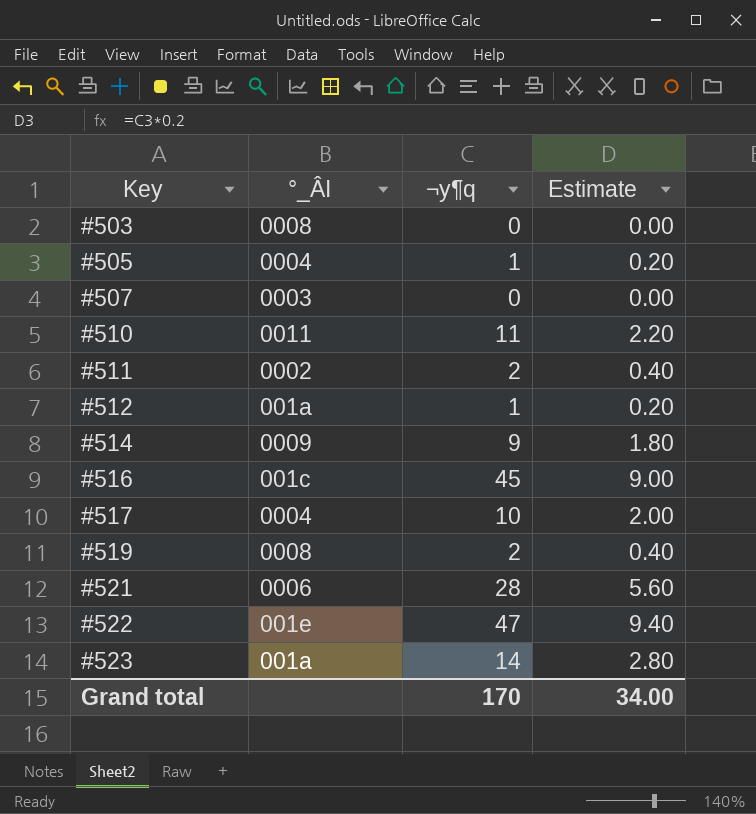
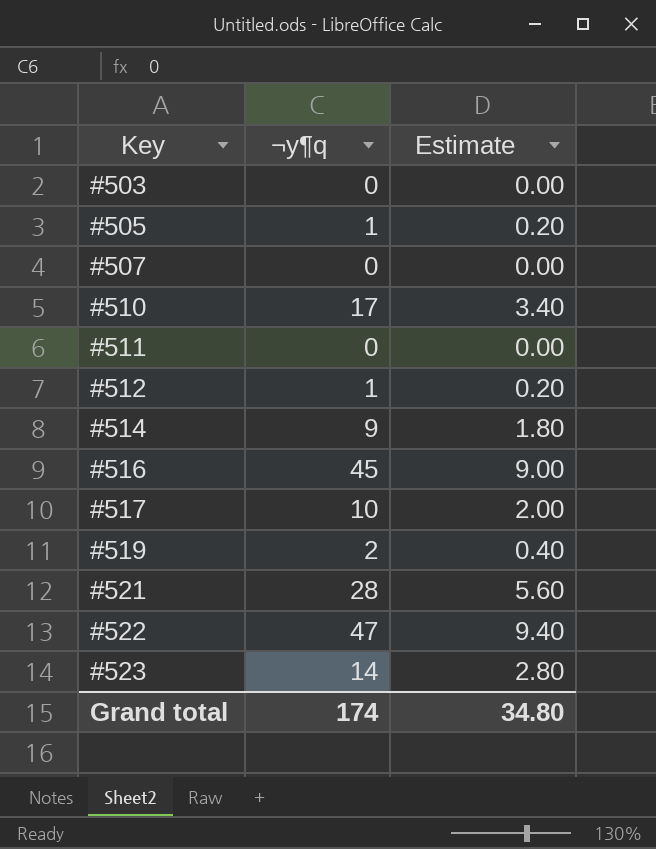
column °_ÂI | position: 2 -> none
#510 | ¬y¶q: 11 -> 17
#510 | Estimate: 2.20 -> 3.40
#511 | ¬y¶q: 2 -> 0
#511 | Estimate: 0.40 -> 0.00
Grand total | ¬y¶q: 170 -> 174
Grand total | Estimate: 34.00 -> 34.80

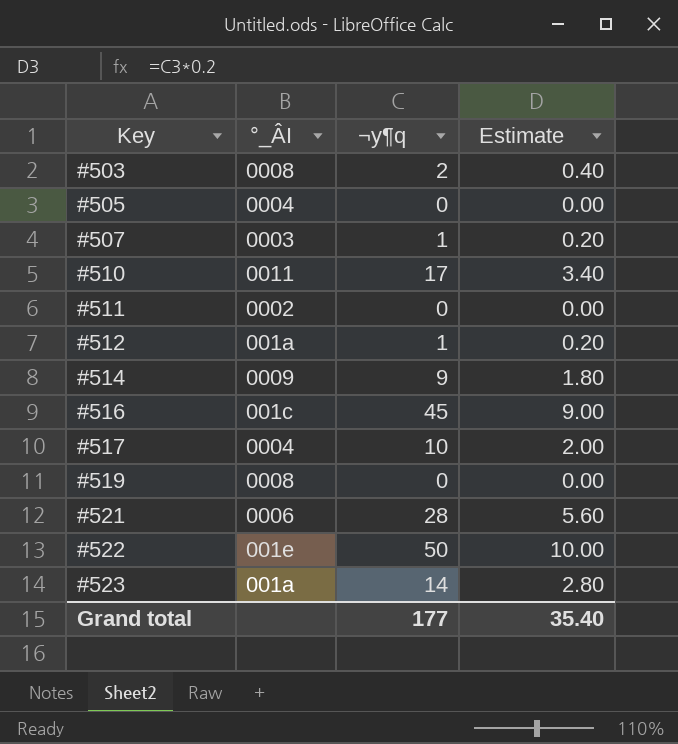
column °_ÂI | position: none -> 2
#503 | ¬y¶q: 0 -> 2
#503 | Estimate: 0.00 -> 0.40
#505 | ¬y¶q: 1 -> 0
#505 | Estimate: 0.20 -> 0.00
#507 | ¬y¶q: 0 -> 1
#507 | Estimate: 0.00 -> 0.20
#519 | ¬y¶q: 2 -> 0
#519 | Estimate: 0.40 -> 0.00
#522 | ¬y¶q: 47 -> 50
#522 | Estimate: 9.40 -> 10.00
Grand total | ¬y¶q: 174 -> 177
Grand total | Estimate: 34.80 -> 35.40

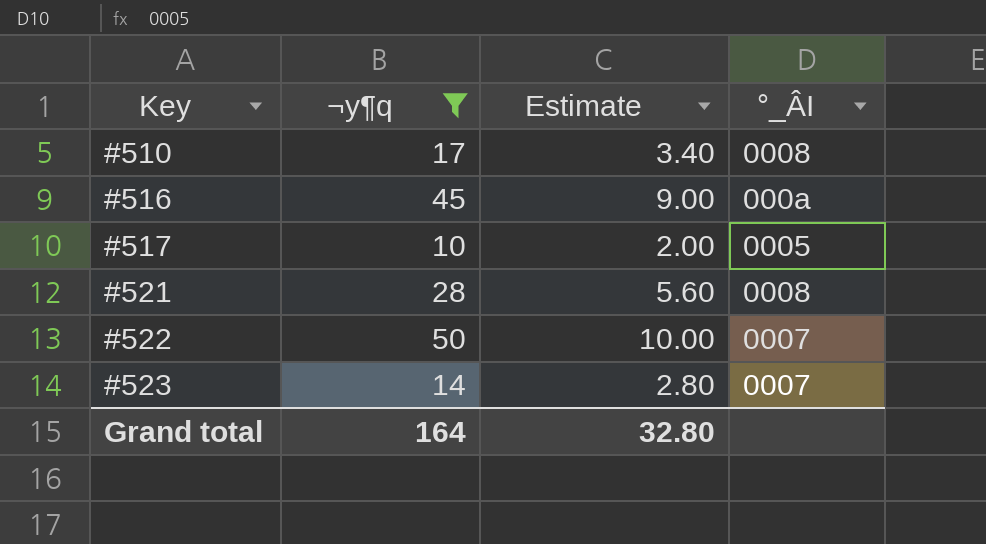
filter: none -> ¬y¶q >= 10
column °_ÂI | position: 2 -> 4
#510 | °_ÂI: 0011 -> 0008
#516 | °_ÂI: 001c -> 000a
#517 | °_ÂI: 0004 -> 0005
#521 | °_ÂI: 0006 -> 0008
#522 | °_ÂI: 001e -> 0007
#523 | °_ÂI: 001a -> 0007
Grand total | ¬y¶q: 177 -> 164
Grand total | Estimate: 35.40 -> 32.80

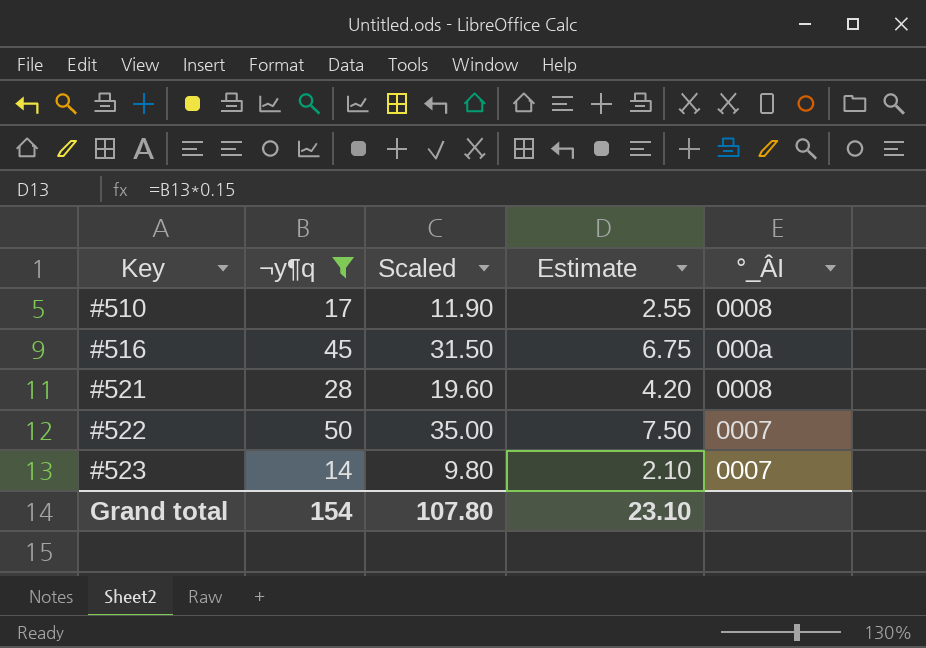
column Scaled | formula: none -> [¬y¶q] * 0.7
column Estimate | formula: [¬y¶q] * 0.2 -> [¬y¶q] * 0.15
row #517: 10 | 2.00 | 0005 -> none
Grand total | ¬y¶q: 164 -> 154
Grand total | Estimate: 32.80 -> 23.10

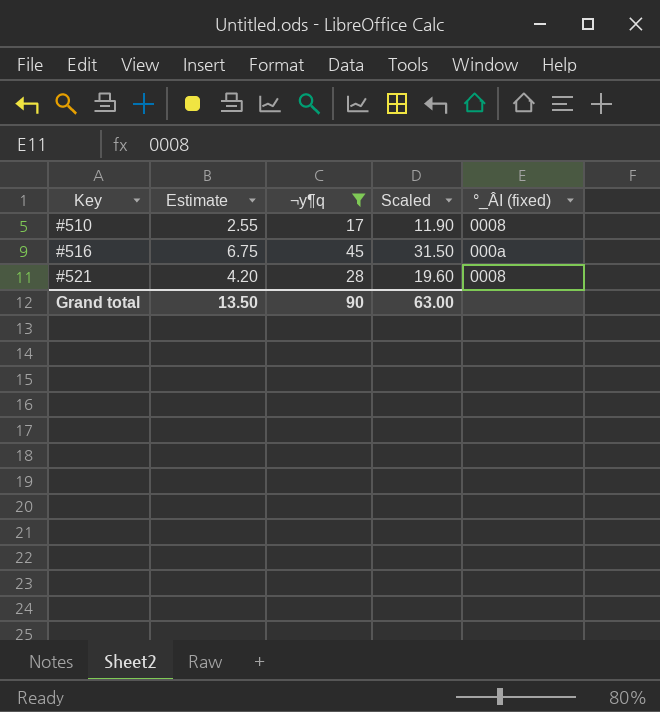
column Estimate | position: 4 -> 2
column name: °_ÂI -> °_ÂI (fixed)
row #522: 50 | 35.00 | 7.50 | 0007 -> none
row #523: 14 | 9.80 | 2.10 | 0007 -> none
Grand total | Estimate: 23.10 -> 13.50
Grand total | ¬y¶q: 154 -> 90
Grand total | Scaled: 107.80 -> 63.00

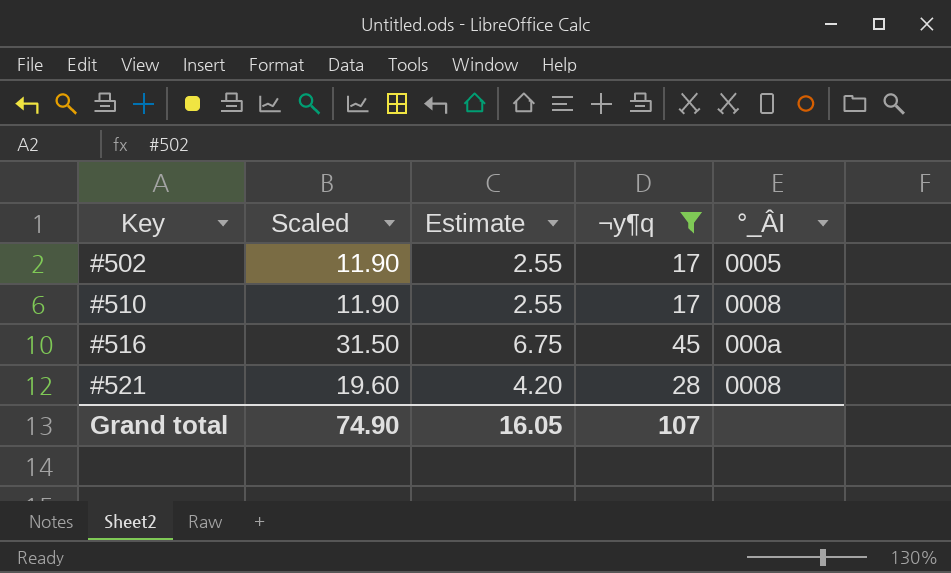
column Scaled | position: 4 -> 2
column name: °_ÂI (fixed) -> °_ÂI
row #502: none -> 11.90 | 2.55 | 17 | 0005
Grand total | Scaled: 63.00 -> 74.90
Grand total | Estimate: 13.50 -> 16.05
Grand total | ¬y¶q: 90 -> 107

